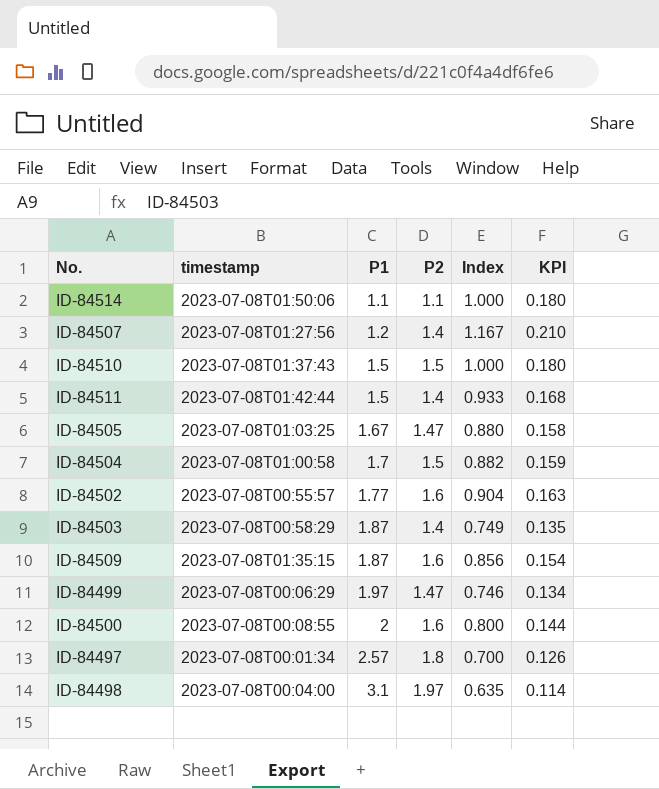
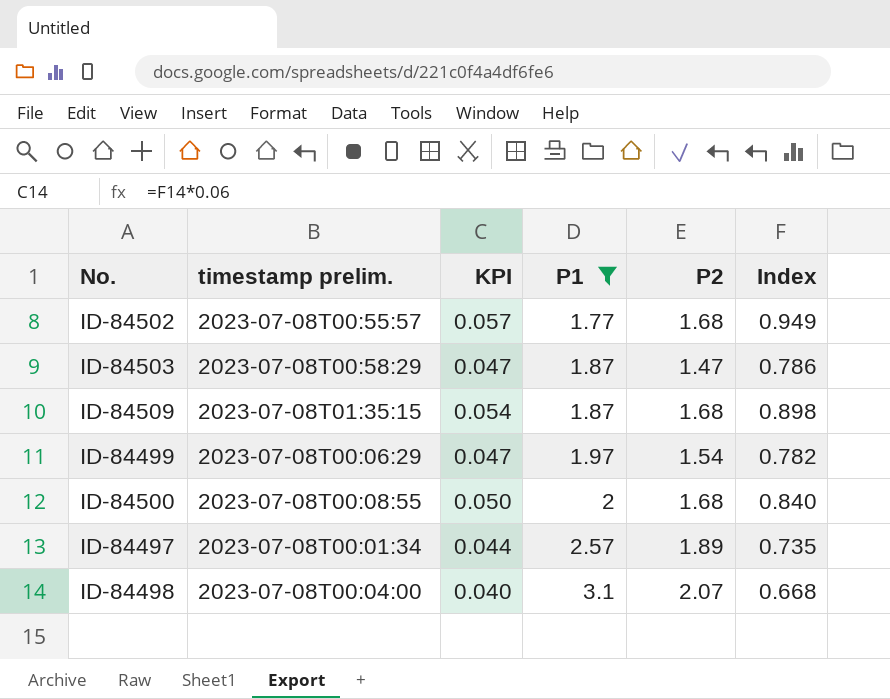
filter: none -> P1 >= 1.77
column name: timestamp -> timestamp prelim.
column KPI | formula: [Index] * 0.18 -> [Index] * 0.06
column KPI | position: 6 -> 3
ID-84502 | P2: 1.6 -> 1.68
ID-84502 | Index: 0.904 -> 0.949
ID-84503 | P2: 1.4 -> 1.47
ID-84503 | Index: 0.749 -> 0.786
ID-84509 | P2: 1.6 -> 1.68
ID-84509 | Index: 0.856 -> 0.898
ID-84499 | P2: 1.47 -> 1.54
ID-84499 | Index: 0.746 -> 0.782
ID-84500 | P2: 1.6 -> 1.68
ID-84500 | Index: 0.800 -> 0.840
ID-84497 | P2: 1.8 -> 1.89
ID-84497 | Index: 0.700 -> 0.735
ID-84498 | P2: 1.97 -> 2.07
ID-84498 | Index: 0.635 -> 0.668

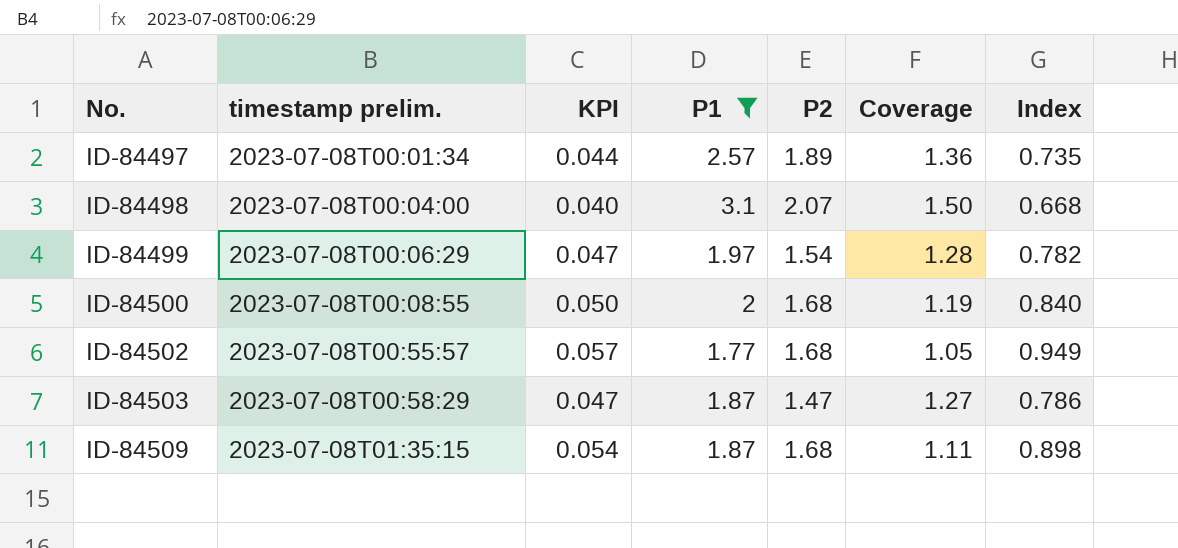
row order: P1 ascending -> No. ascending
column Coverage | formula: none -> [P1] / [P2]

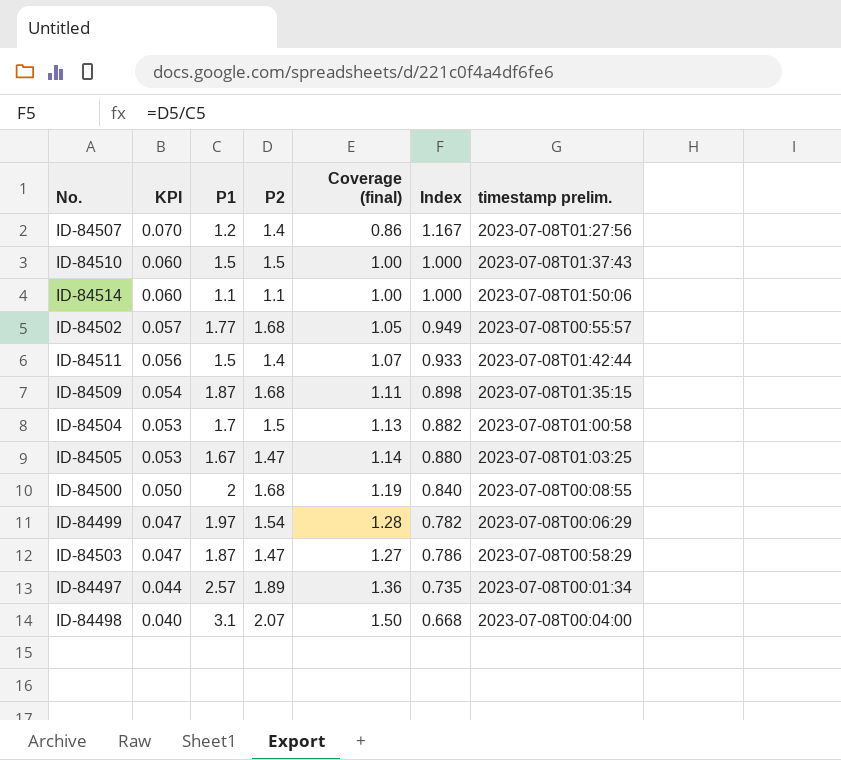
filter: P1 >= 1.77 -> none
row order: No. ascending -> KPI descending
column name: Coverage -> Coverage (final)
column timestamp prelim. | position: 2 -> 7

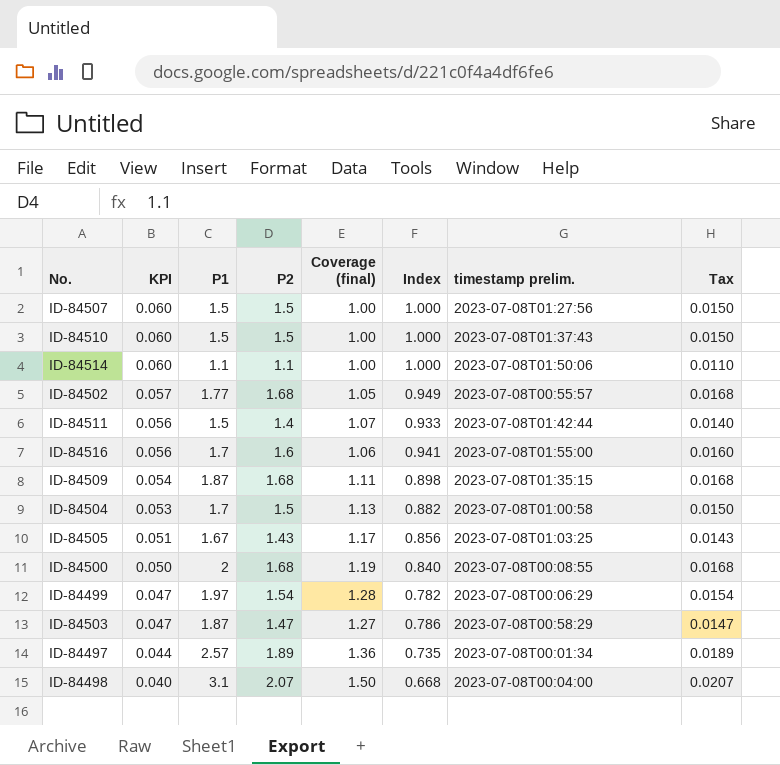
column Tax | formula: none -> [P2] * 0.01
ID-84507 | KPI: 0.070 -> 0.060
ID-84507 | P1: 1.2 -> 1.5
ID-84507 | P2: 1.4 -> 1.5
ID-84507 | Coverage (final): 0.86 -> 1.00
ID-84507 | Index: 1.167 -> 1.000
row ID-84516: none -> 0.056 | 1.7 | 1.6 | 1.06 | 0.941 | 2023-07-08T01:55:00 | 0.0160
ID-84505 | KPI: 0.053 -> 0.051
ID-84505 | P2: 1.47 -> 1.43
ID-84505 | Coverage (final): 1.14 -> 1.17
ID-84505 | Index: 0.880 -> 0.856

